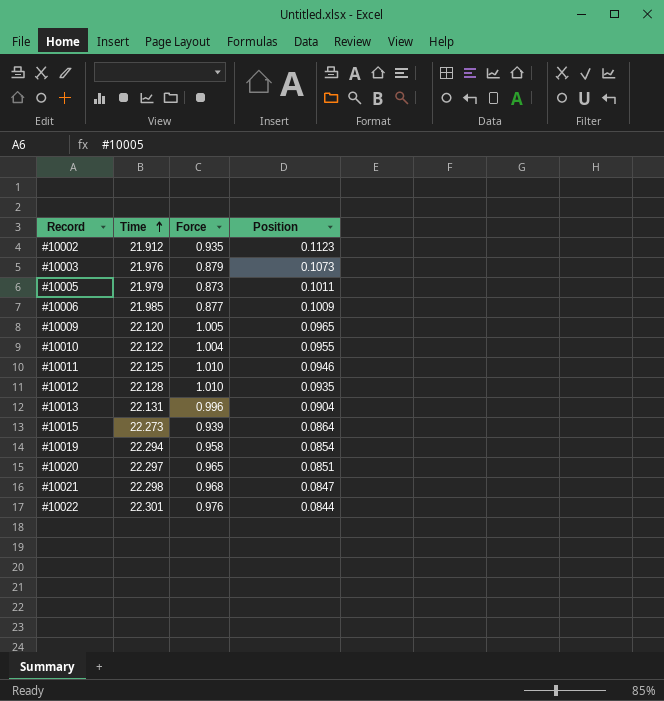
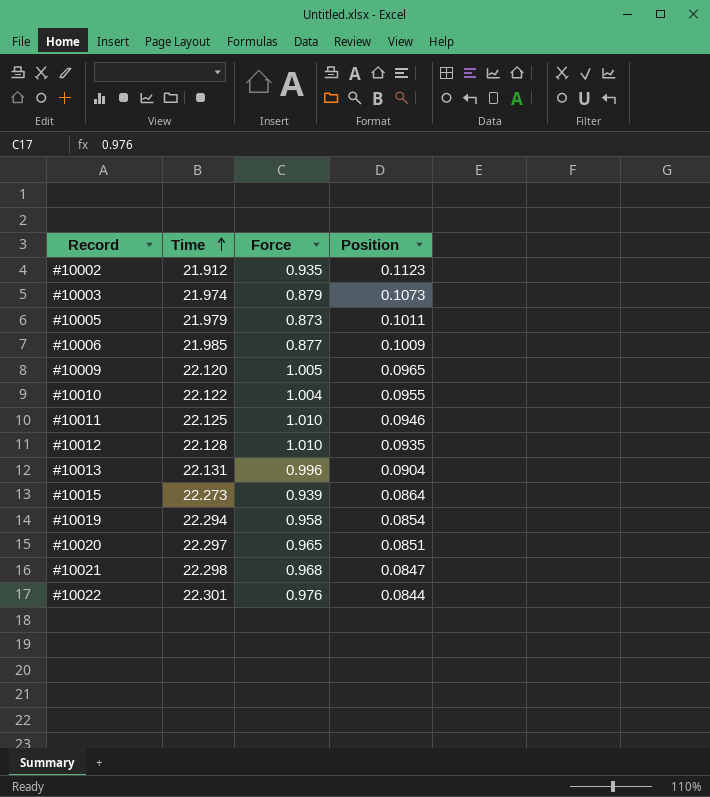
#10003 | Time: 21.976 -> 21.974

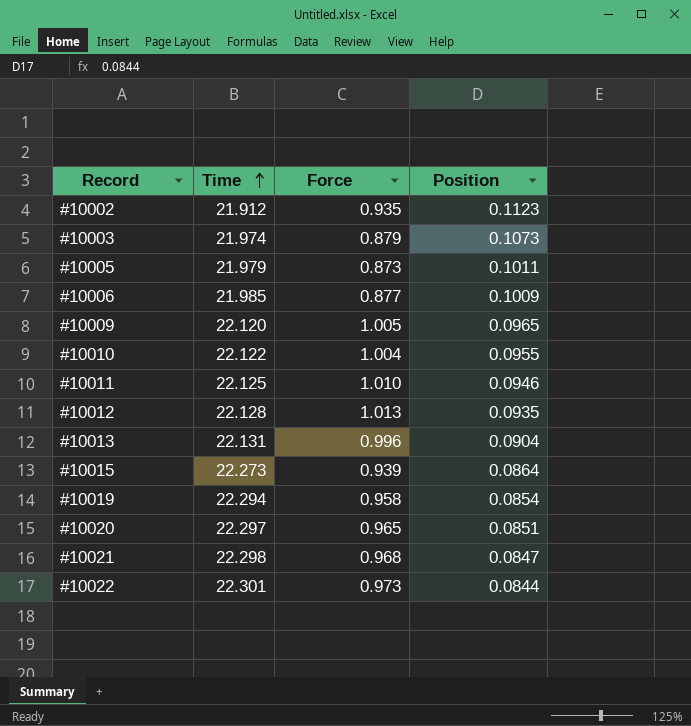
#10012 | Force: 1.010 -> 1.013
#10022 | Force: 0.976 -> 0.973

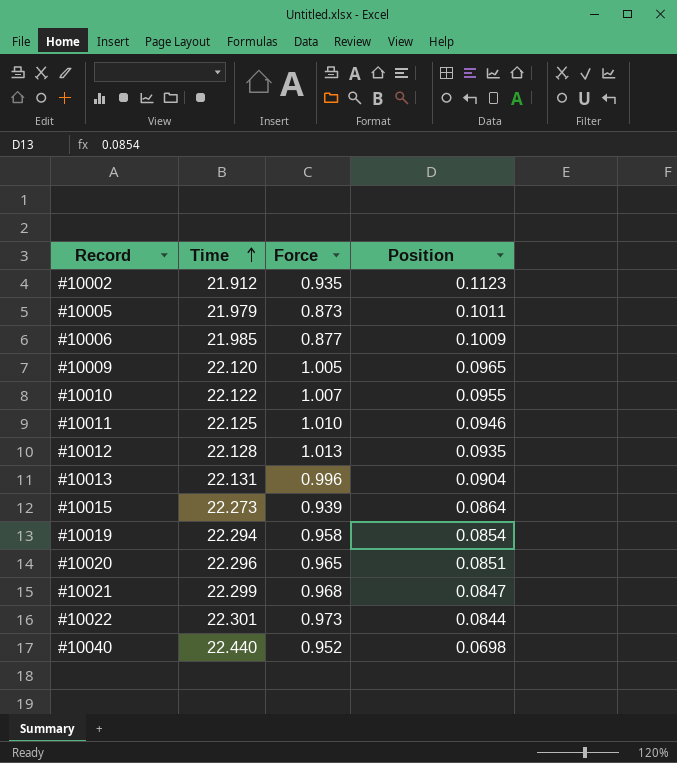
row #10003: 21.974 | 0.879 | 0.1073 -> none
#10010 | Force: 1.004 -> 1.007
#10020 | Time: 22.297 -> 22.296
#10021 | Time: 22.298 -> 22.299
row #10040: none -> 22.440 | 0.952 | 0.0698

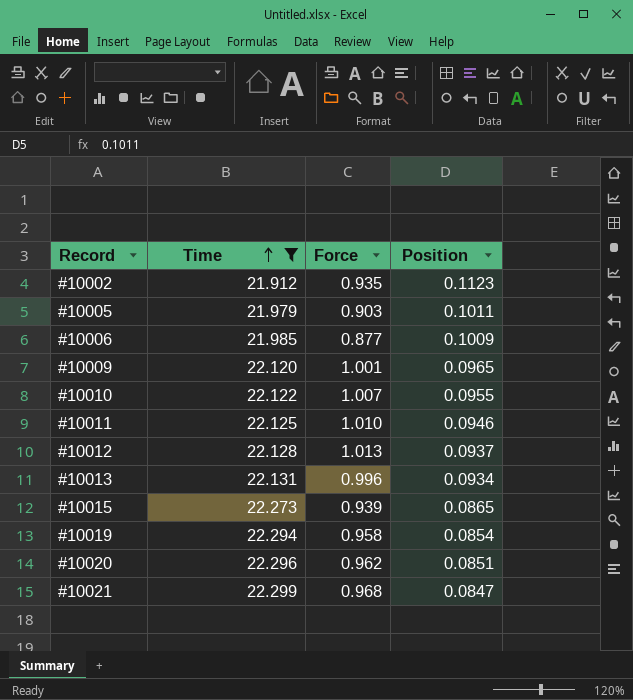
filter: none -> Time <= 22.299
#10005 | Force: 0.873 -> 0.903
#10009 | Force: 1.005 -> 1.001
#10012 | Position: 0.0935 -> 0.0937
#10013 | Position: 0.0904 -> 0.0934
#10015 | Position: 0.0864 -> 0.0865
#10020 | Force: 0.965 -> 0.962

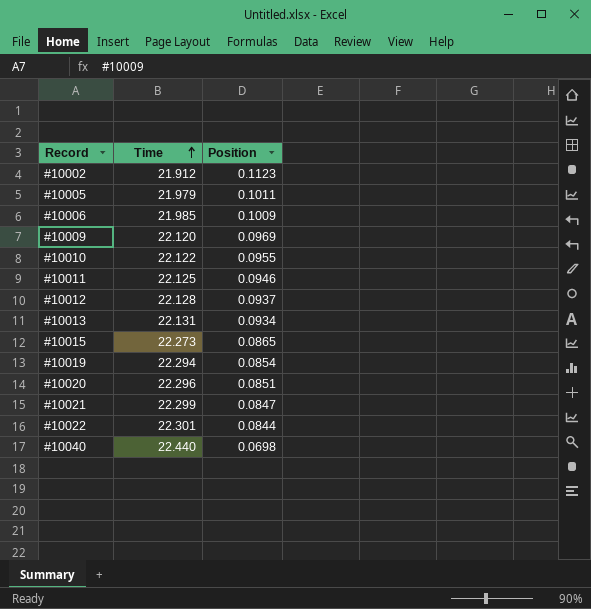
filter: Time <= 22.299 -> none
column Force | position: 3 -> none
#10009 | Position: 0.0965 -> 0.0969

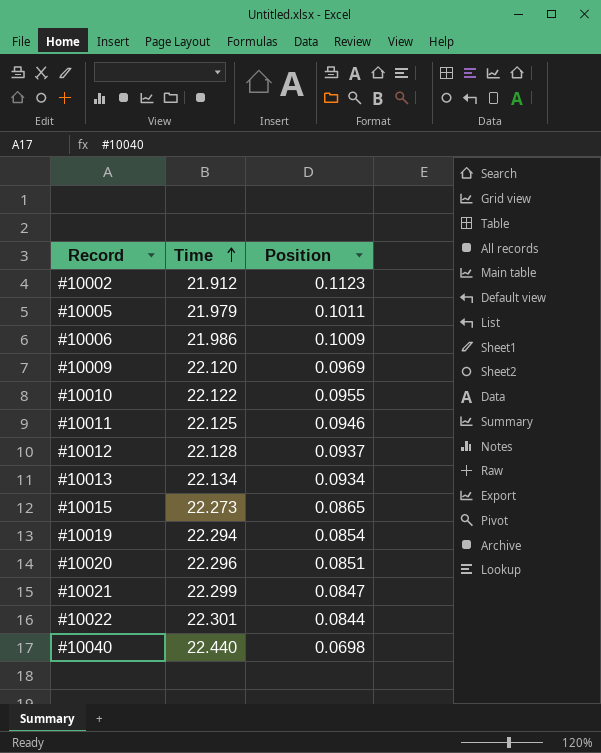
#10006 | Time: 21.985 -> 21.986
#10013 | Time: 22.131 -> 22.134

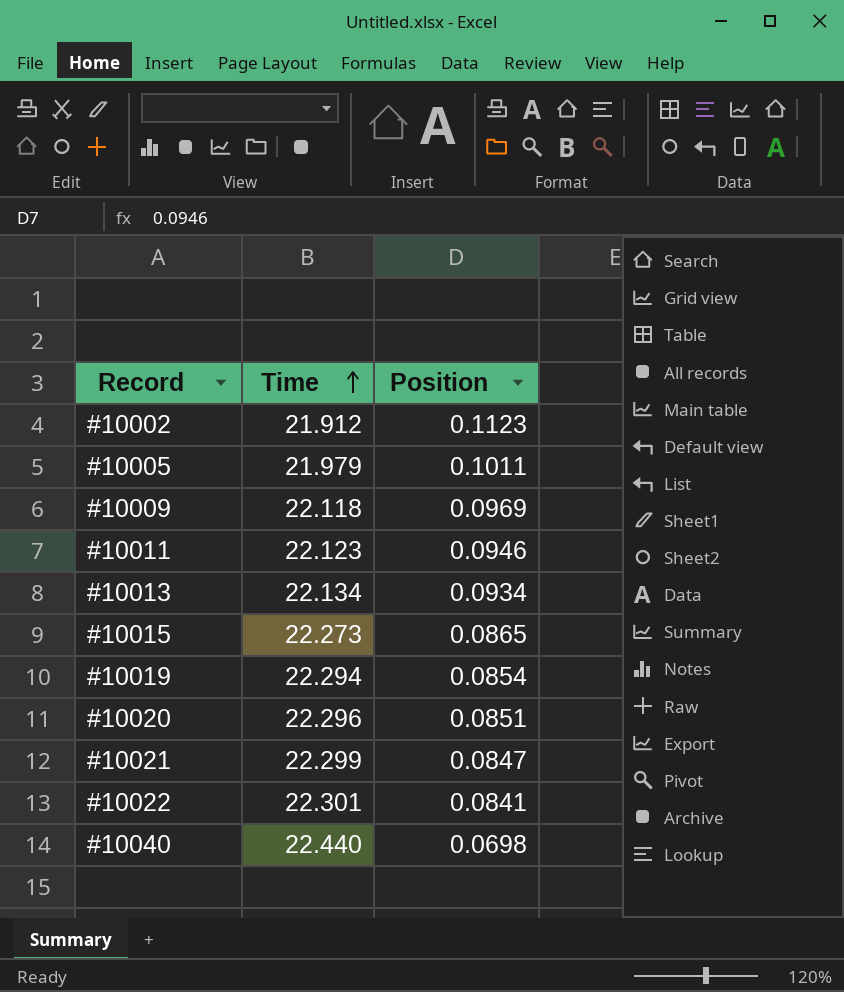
row #10006: 21.986 | 0.1009 -> none
row #10010: 22.122 | 0.0955 -> none
row #10012: 22.128 | 0.0937 -> none
#10009 | Time: 22.120 -> 22.118
#10011 | Time: 22.125 -> 22.123
#10022 | Position: 0.0844 -> 0.0841

